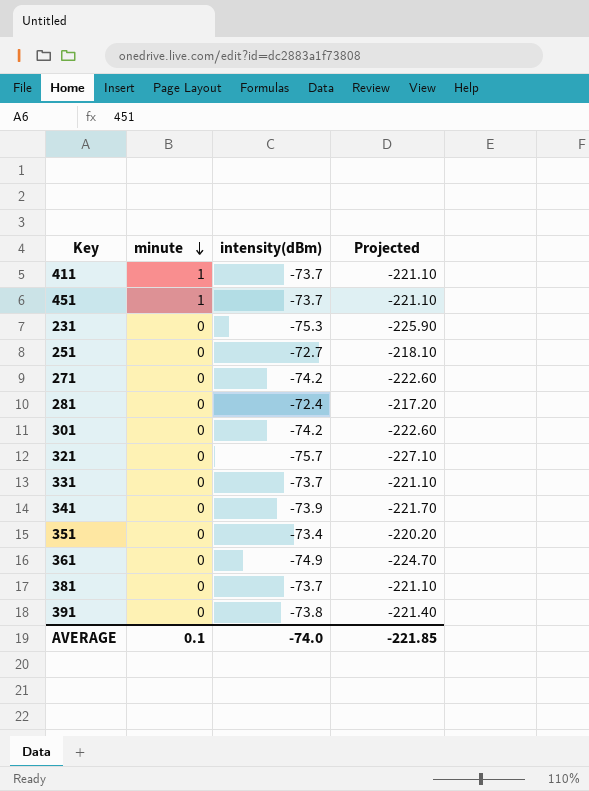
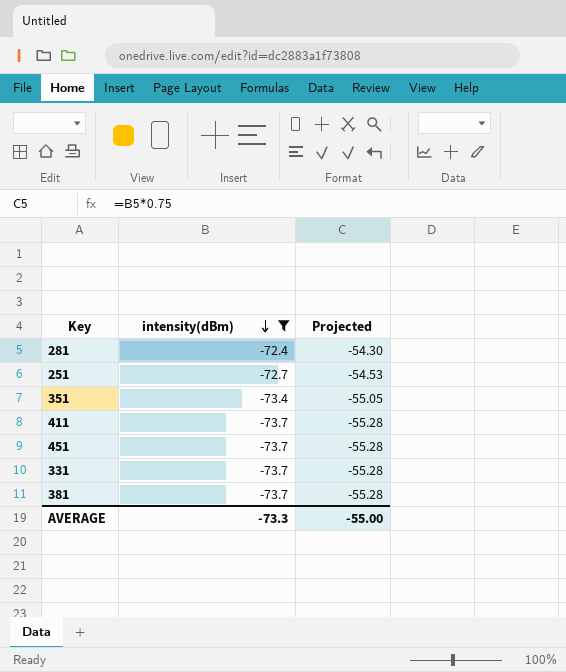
filter: none -> intensity(dBm) >= -73.7
row order: minute descending -> intensity(dBm) descending
column minute | position: 2 -> none
column Projected | formula: [intensity(dBm)] * 3 -> [intensity(dBm)] * 0.75
AVERAGE | intensity(dBm): -74.0 -> -73.3
AVERAGE | Projected: -221.85 -> -55.00

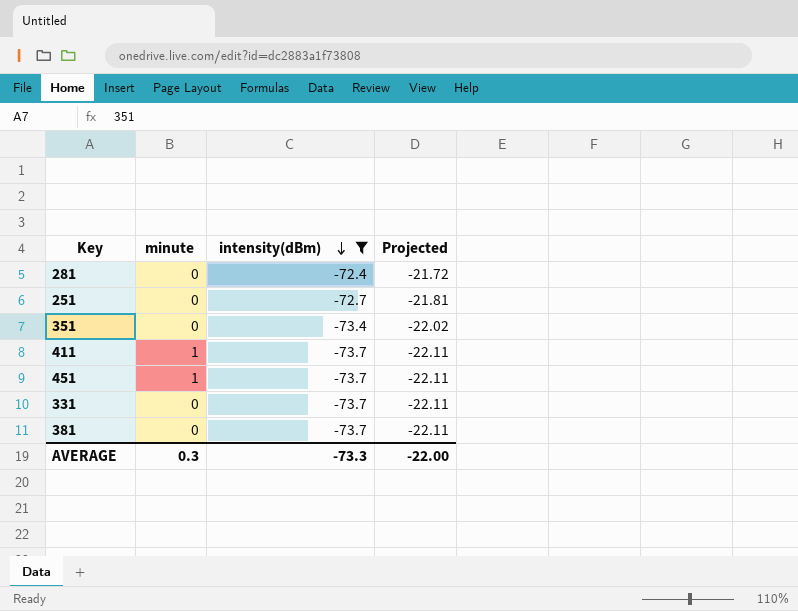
column minute | position: none -> 2
column Projected | formula: [intensity(dBm)] * 0.75 -> [intensity(dBm)] * 0.3
AVERAGE | Projected: -55.00 -> -22.00

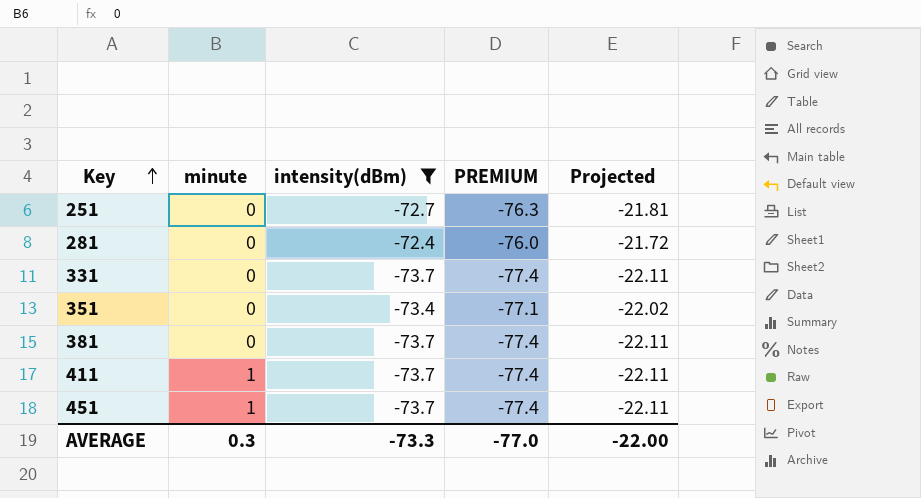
row order: intensity(dBm) descending -> Key ascending
column PREMIUM | formula: none -> [intensity(dBm)] * 1.05

